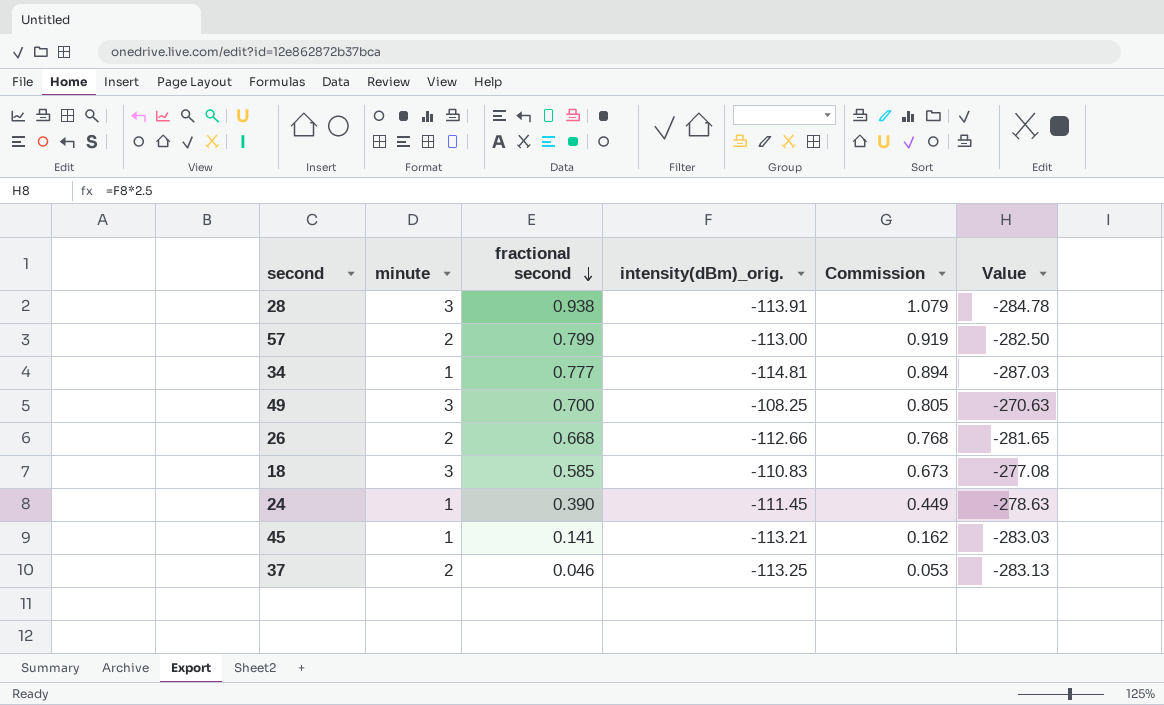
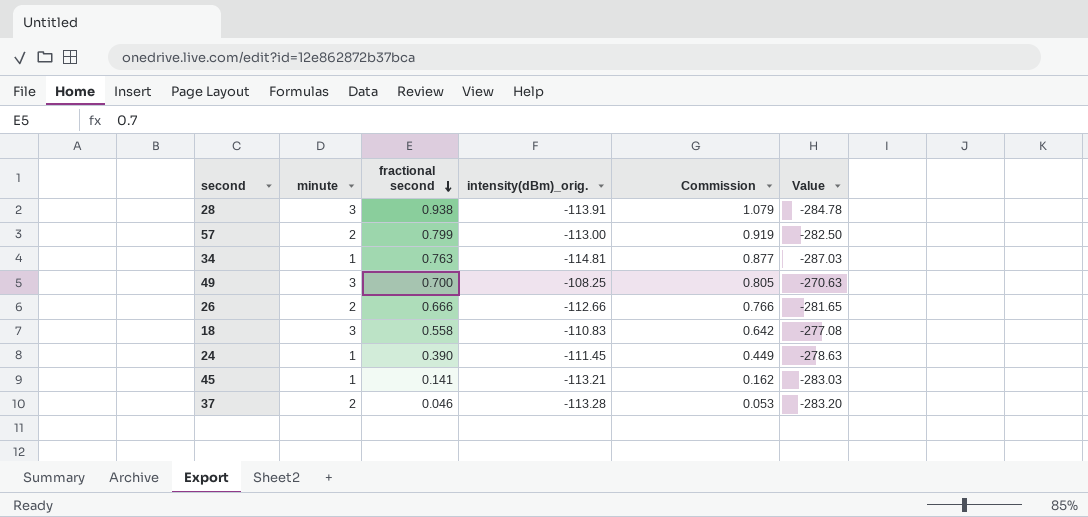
34 | fractional second: 0.777 -> 0.763
34 | Commission: 0.894 -> 0.877
26 | fractional second: 0.668 -> 0.666
26 | Commission: 0.768 -> 0.766
18 | fractional second: 0.585 -> 0.558
18 | Commission: 0.673 -> 0.642
37 | intensity(dBm)_orig.: -113.25 -> -113.28
37 | Value: -283.13 -> -283.20

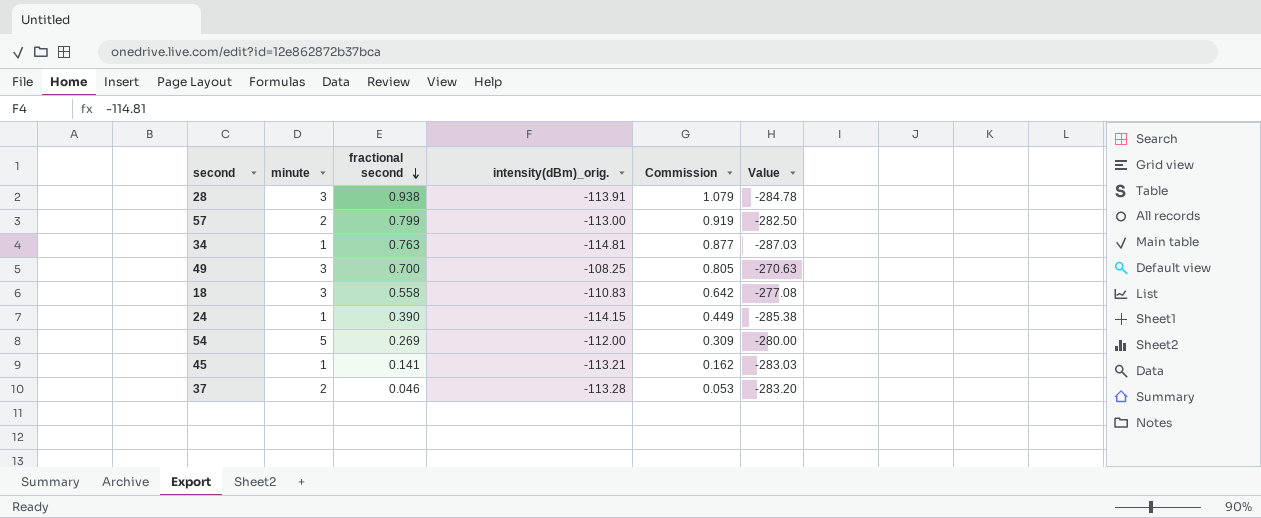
row 26: 2 | 0.666 | -112.66 | 0.766 | -281.65 -> none
24 | intensity(dBm)_orig.: -111.45 -> -114.15
24 | Value: -278.63 -> -285.38
row 54: none -> 5 | 0.269 | -112.00 | 0.309 | -280.00

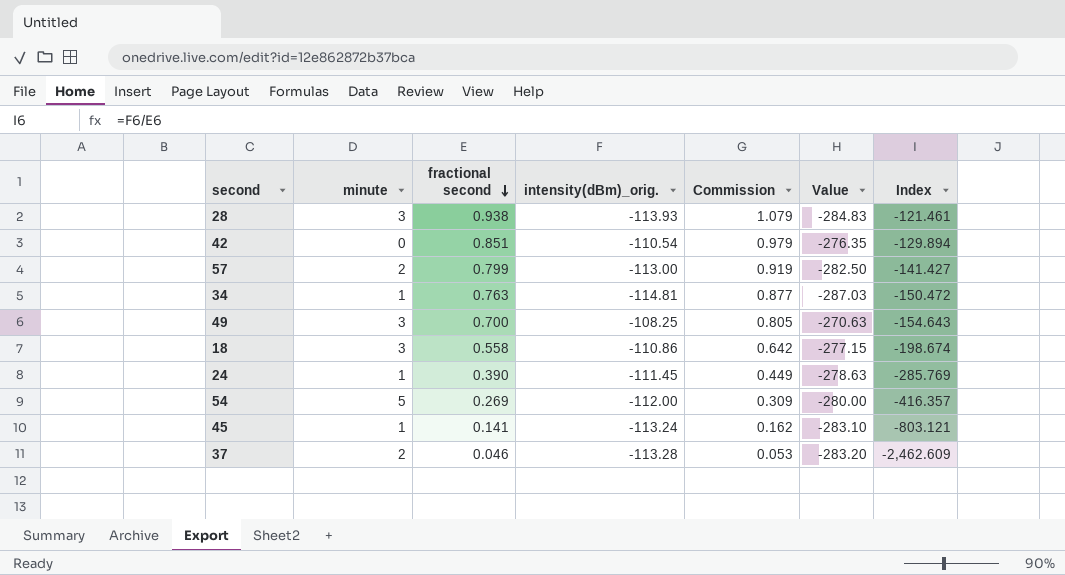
column Index | formula: none -> [intensity(dBm)_orig.] / [fractional second]
28 | intensity(dBm)_orig.: -113.91 -> -113.93
28 | Value: -284.78 -> -284.83
row 42: none -> 0 | 0.851 | -110.54 | 0.979 | -276.35 | -129.894
18 | intensity(dBm)_orig.: -110.83 -> -110.86
18 | Value: -277.08 -> -277.15
24 | intensity(dBm)_orig.: -114.15 -> -111.45
24 | Value: -285.38 -> -278.63
45 | intensity(dBm)_orig.: -113.21 -> -113.24
45 | Value: -283.03 -> -283.10

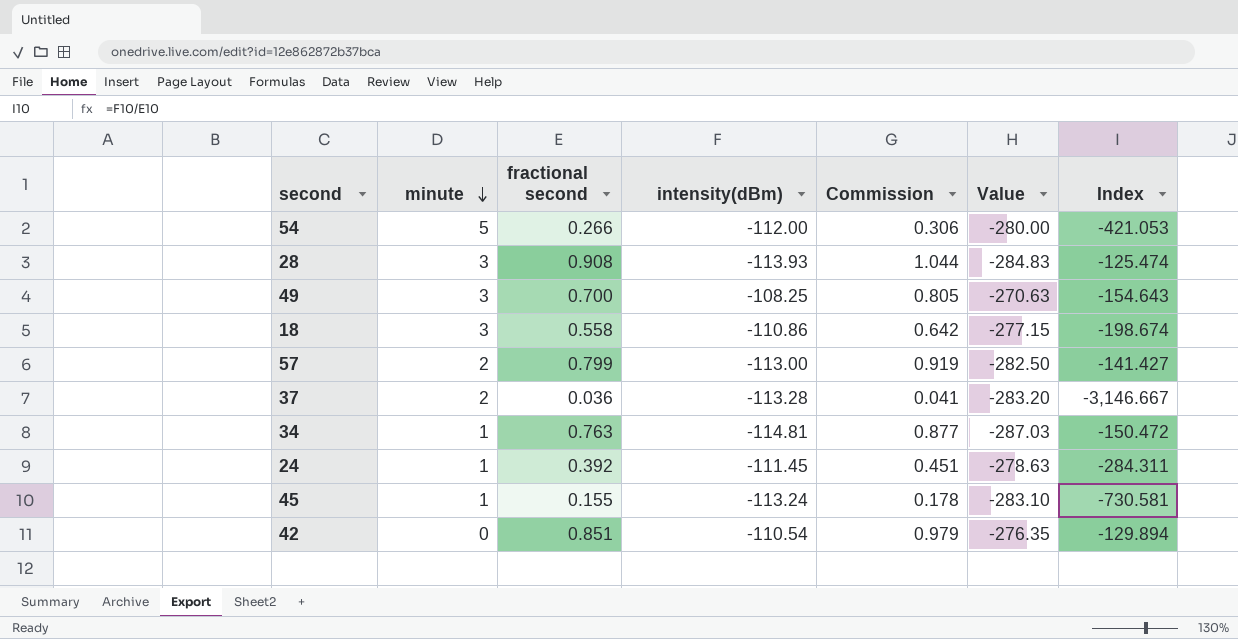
row order: fractional second descending -> minute descending
column name: intensity(dBm)_orig. -> intensity(dBm)
54 | fractional second: 0.269 -> 0.266
54 | Commission: 0.309 -> 0.306
54 | Index: -416.357 -> -421.053
28 | fractional second: 0.938 -> 0.908
28 | Commission: 1.079 -> 1.044
28 | Index: -121.461 -> -125.474
37 | fractional second: 0.046 -> 0.036
37 | Commission: 0.053 -> 0.041
37 | Index: -2,462.609 -> -3,146.667
24 | fractional second: 0.390 -> 0.392
24 | Commission: 0.449 -> 0.451
24 | Index: -285.769 -> -284.311
45 | fractional second: 0.141 -> 0.155
45 | Commission: 0.162 -> 0.178
45 | Index: -803.121 -> -730.581

